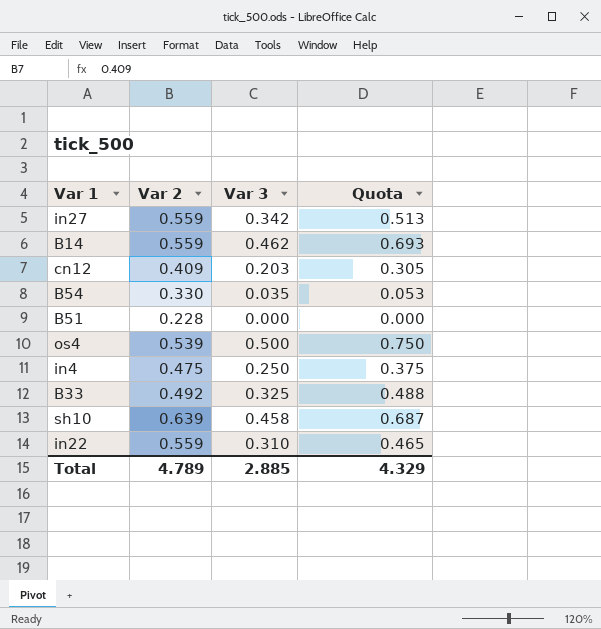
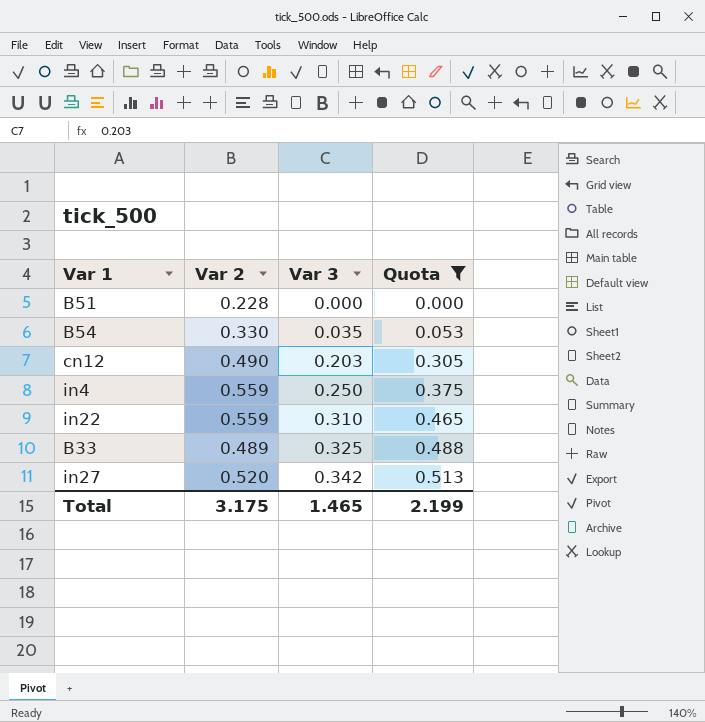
filter: none -> Quota <= 0.513
row order: none -> Var 3 ascending
cn12 | Var 2: 0.409 -> 0.490
in4 | Var 2: 0.475 -> 0.559
B33 | Var 2: 0.492 -> 0.489
in27 | Var 2: 0.559 -> 0.520
Total | Var 2: 4.789 -> 3.175
Total | Var 3: 2.885 -> 1.465
Total | Quota: 4.329 -> 2.199

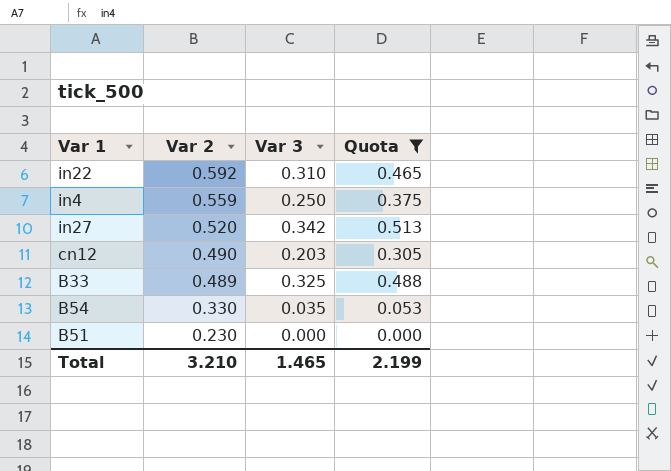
row order: Var 3 ascending -> Var 2 descending
in22 | Var 2: 0.559 -> 0.592
B51 | Var 2: 0.228 -> 0.230
Total | Var 2: 3.175 -> 3.210

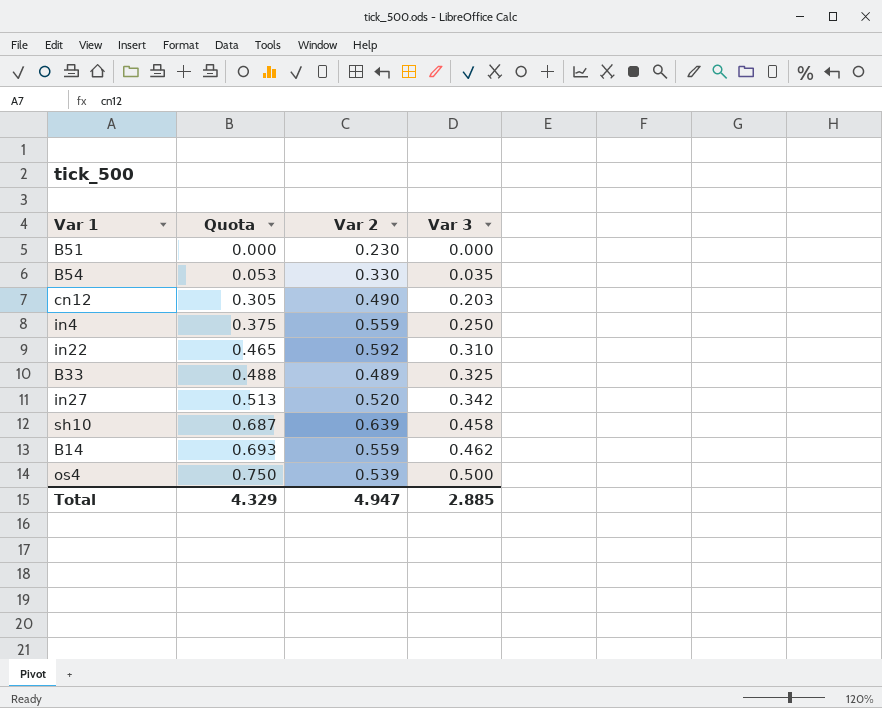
filter: Quota <= 0.513 -> none
row order: Var 2 descending -> Quota ascending
column Quota | position: 4 -> 2
Total | Quota: 2.199 -> 4.329
Total | Var 2: 3.210 -> 4.947
Total | Var 3: 1.465 -> 2.885

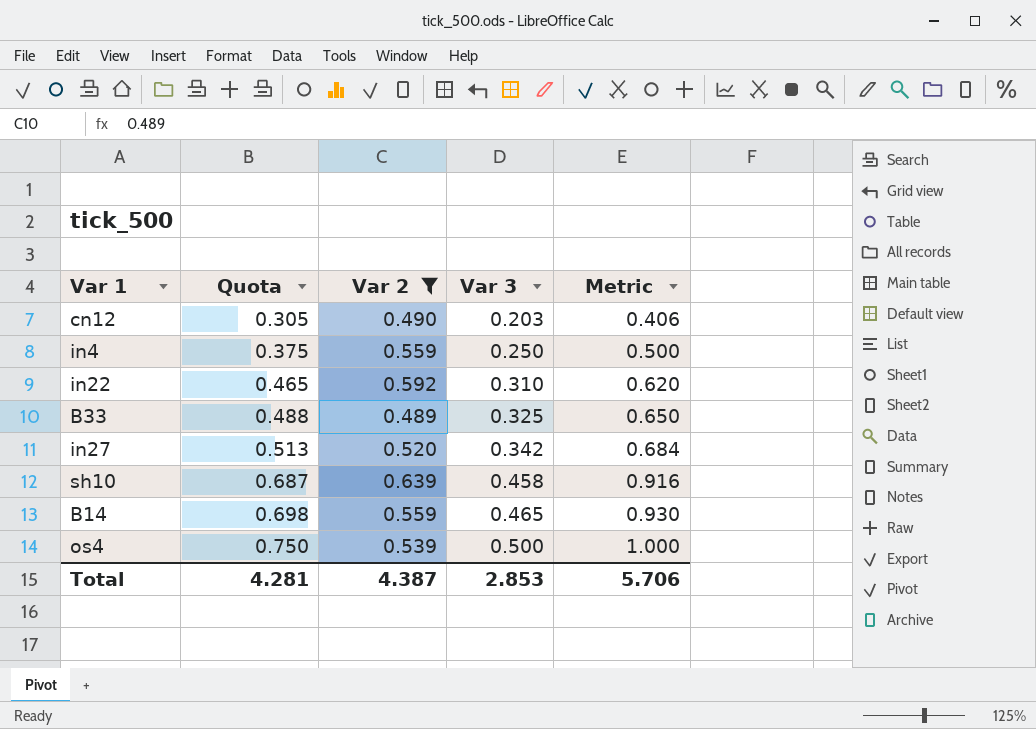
filter: none -> Var 2 >= 0.489
column Metric | formula: none -> [Var 3] * 2
B14 | Quota: 0.693 -> 0.698
B14 | Var 3: 0.462 -> 0.465
Total | Quota: 4.329 -> 4.281
Total | Var 2: 4.947 -> 4.387
Total | Var 3: 2.885 -> 2.853

